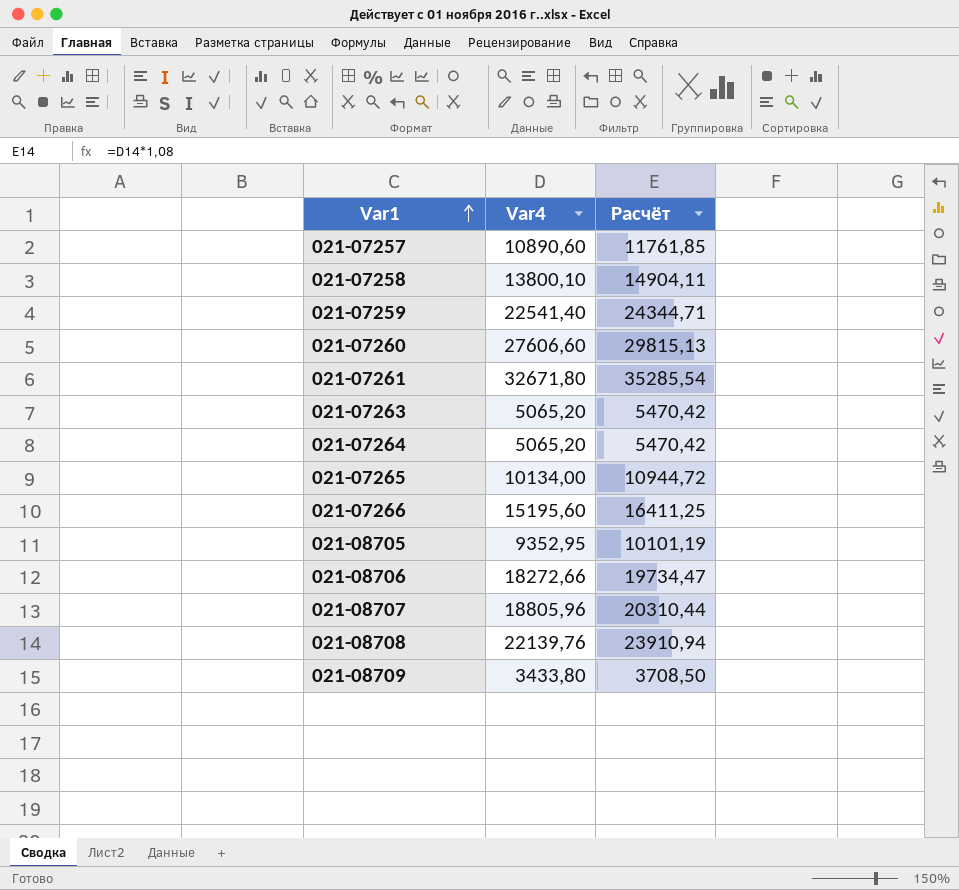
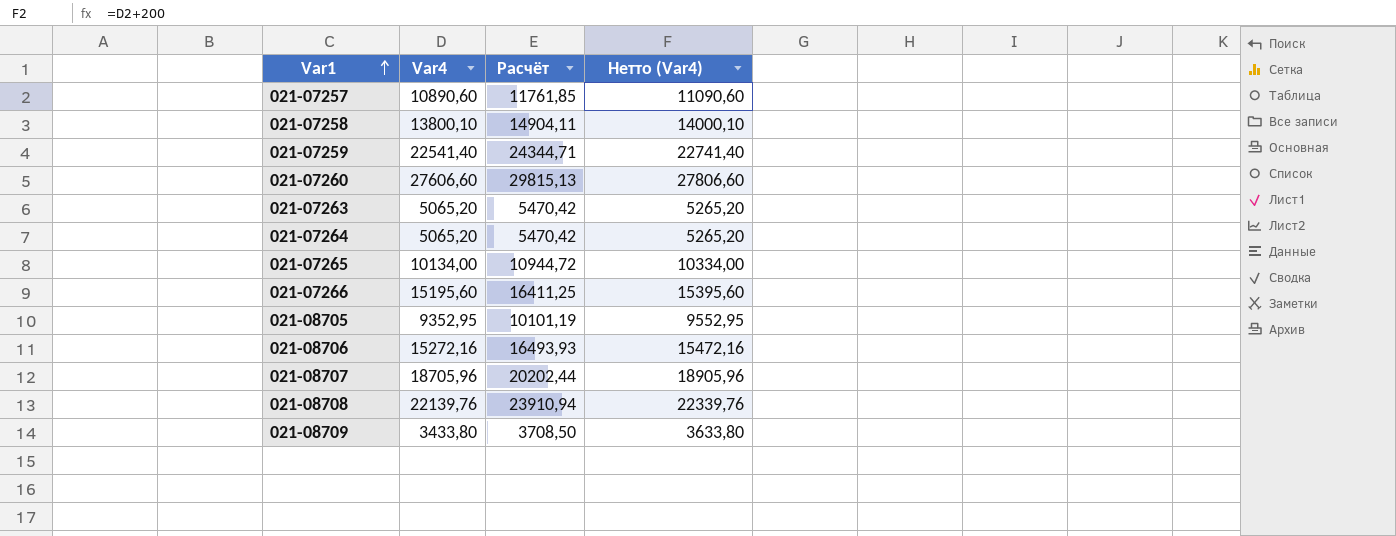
column Нетто (Var4) | formula: none -> [Var4] + 200
row 021-07261: 32671,80 | 35285,54 -> none
021-08706 | Var4: 18272,66 -> 15272,16
021-08706 | Расчёт: 19734,47 -> 16493,93
021-08707 | Var4: 18805,96 -> 18705,96
021-08707 | Расчёт: 20310,44 -> 20202,44

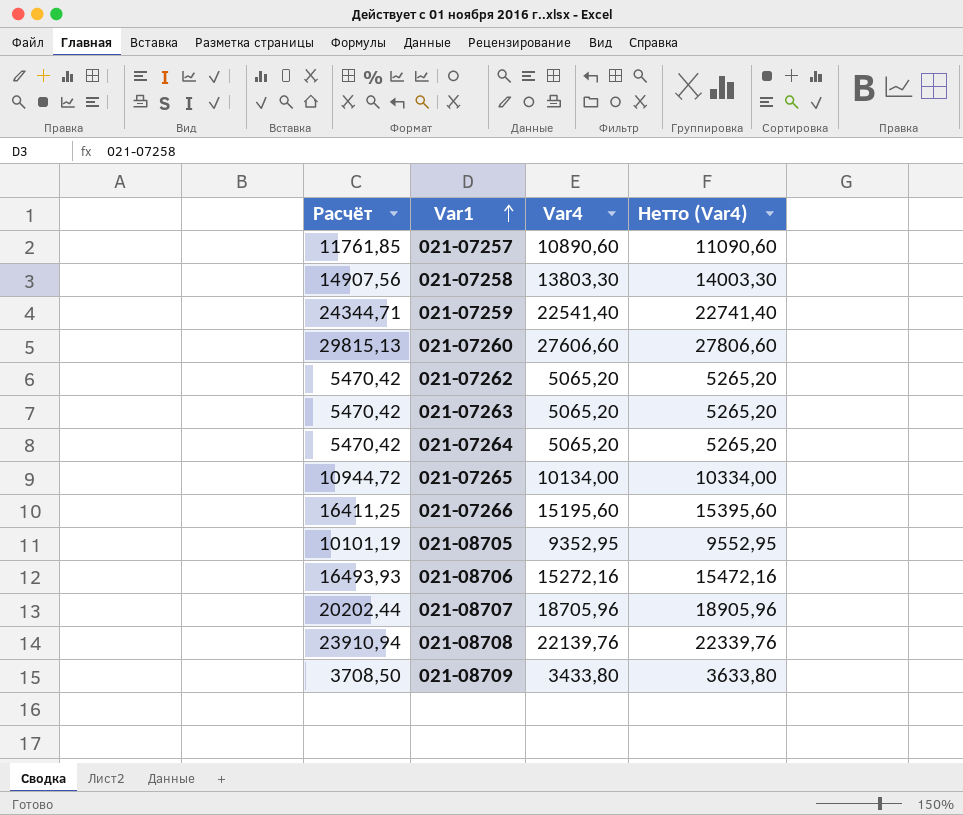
column Расчёт | position: 3 -> 1
021-07258 | Расчёт: 14904,11 -> 14907,56
021-07258 | Var4: 13800,10 -> 13803,30
021-07258 | Нетто (Var4): 14000,10 -> 14003,30
row 021-07262: none -> 5470,42 | 5065,20 | 5265,20

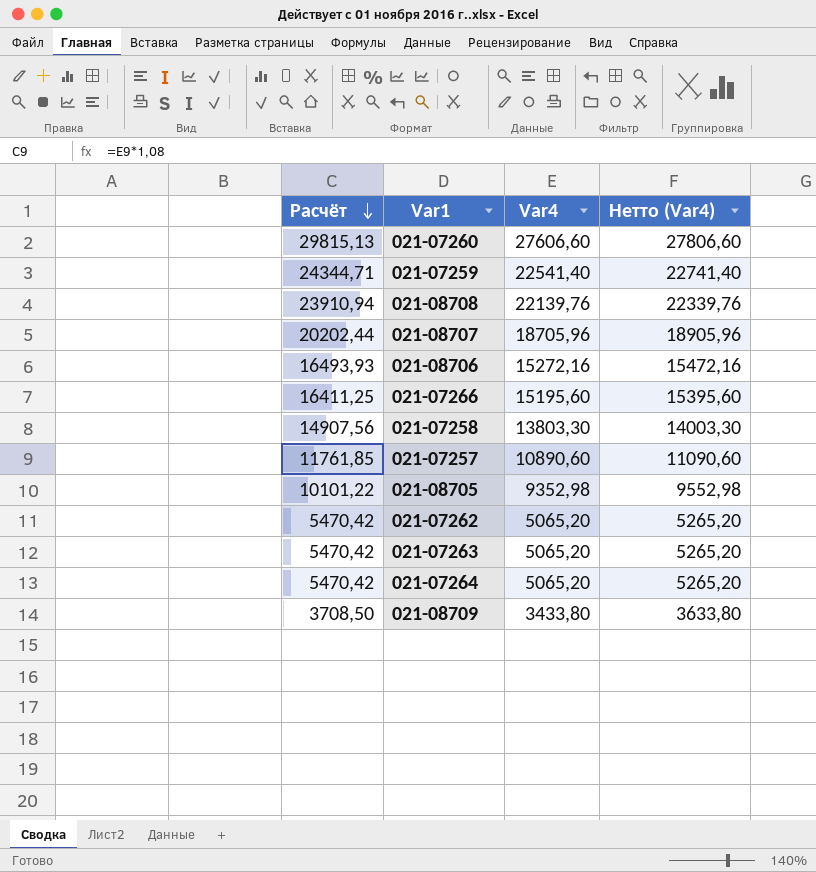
row order: Var1 ascending -> Расчёт descending
row 021-07265: 10944,72 | 10134,00 | 10334,00 -> none
021-08705 | Расчёт: 10101,19 -> 10101,22
021-08705 | Var4: 9352,95 -> 9352,98
021-08705 | Нетто (Var4): 9552,95 -> 9552,98

